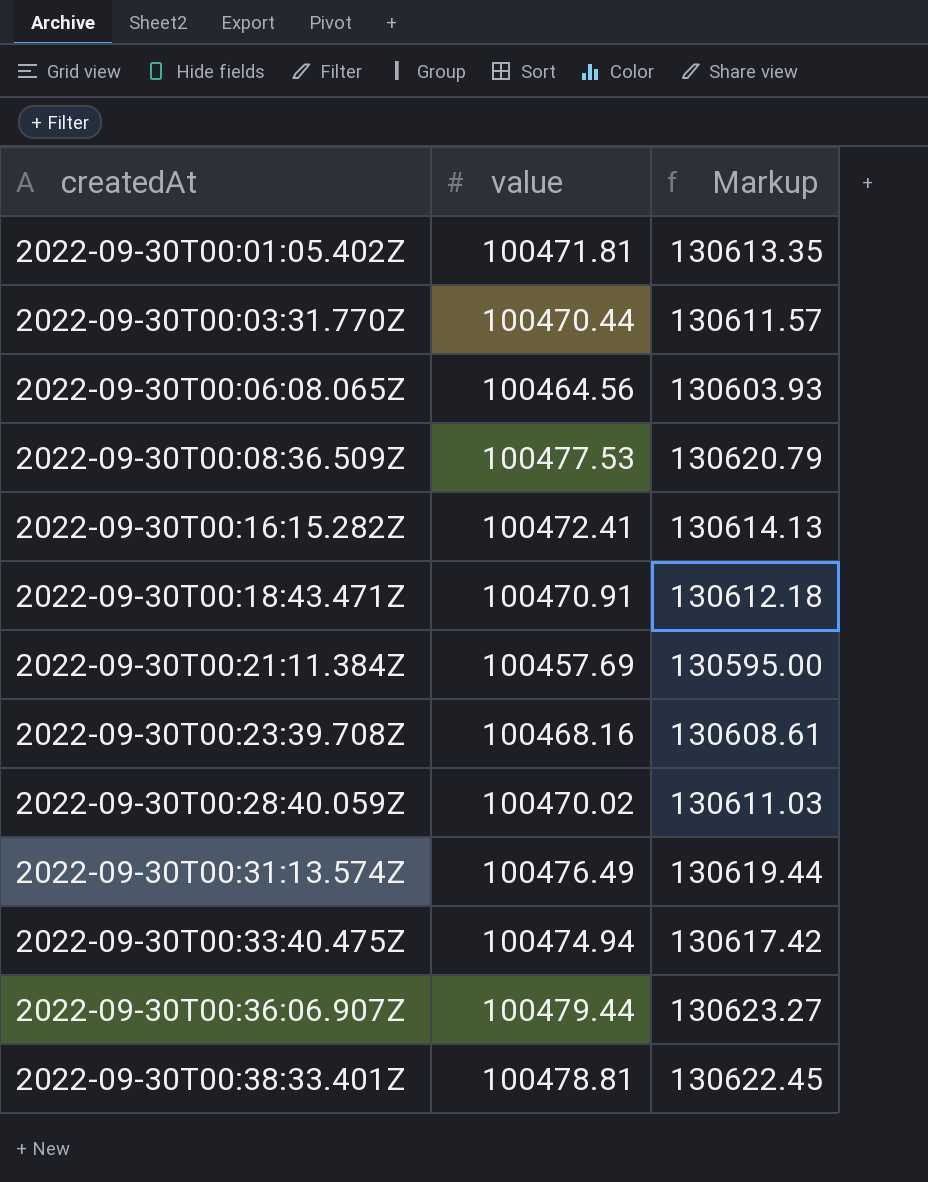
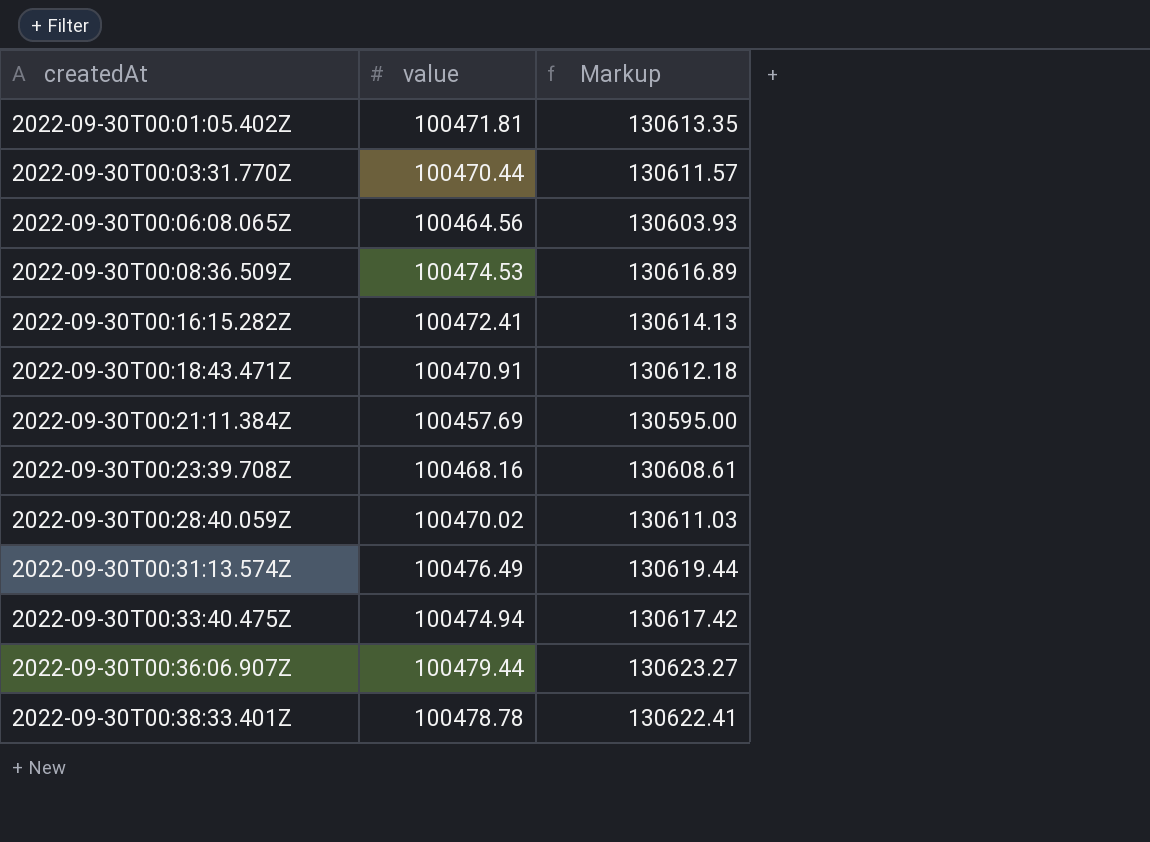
2022-09-30T00:08:36.509Z | value: 100477.53 -> 100474.53
2022-09-30T00:08:36.509Z | Markup: 130620.79 -> 130616.89
2022-09-30T00:38:33.401Z | value: 100478.81 -> 100478.78
2022-09-30T00:38:33.401Z | Markup: 130622.45 -> 130622.41

